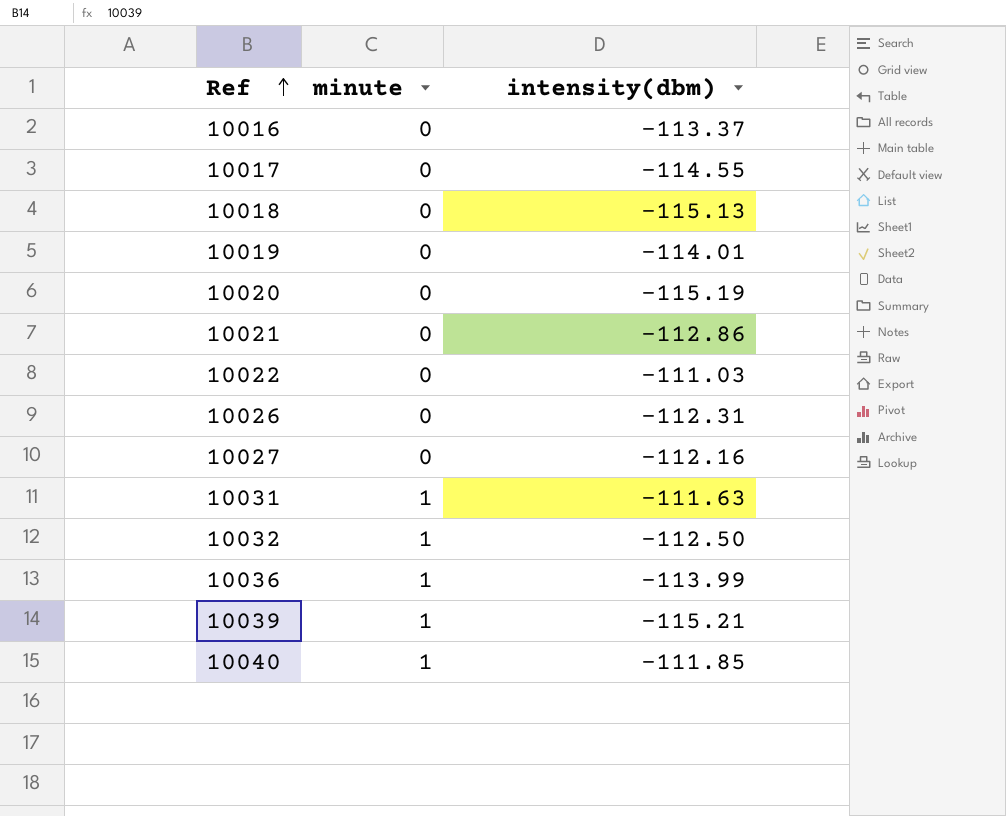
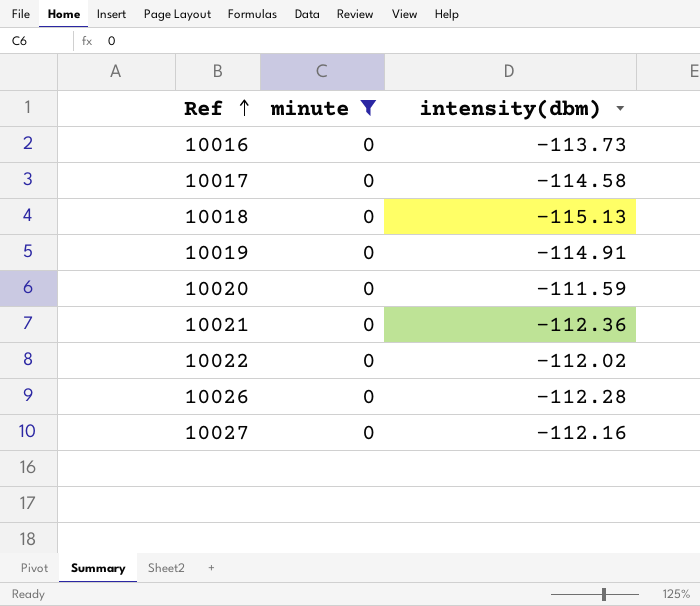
filter: none -> minute = 0
10016 | intensity(dbm): -113.37 -> -113.73
10017 | intensity(dbm): -114.55 -> -114.58
10019 | intensity(dbm): -114.01 -> -114.91
10020 | intensity(dbm): -115.19 -> -111.59
10021 | intensity(dbm): -112.86 -> -112.36
10022 | intensity(dbm): -111.03 -> -112.02
10026 | intensity(dbm): -112.31 -> -112.28

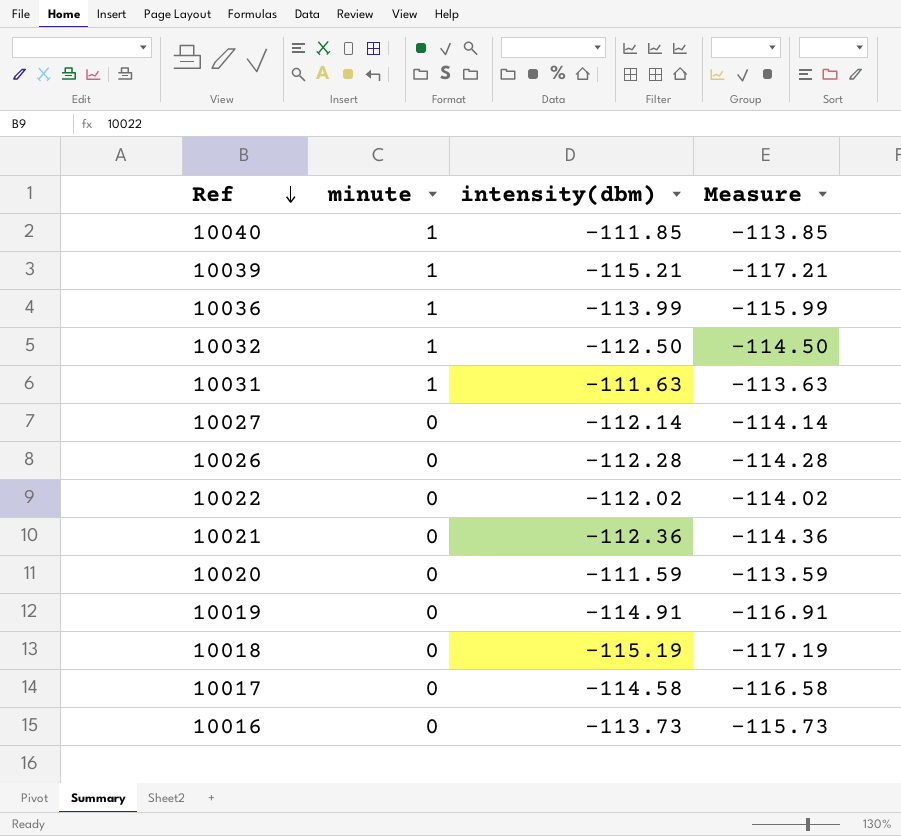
filter: minute = 0 -> none
row order: Ref ascending -> Ref descending
column Measure | formula: none -> [intensity(dbm)] - 2
10027 | intensity(dbm): -112.16 -> -112.14
10018 | intensity(dbm): -115.13 -> -115.19

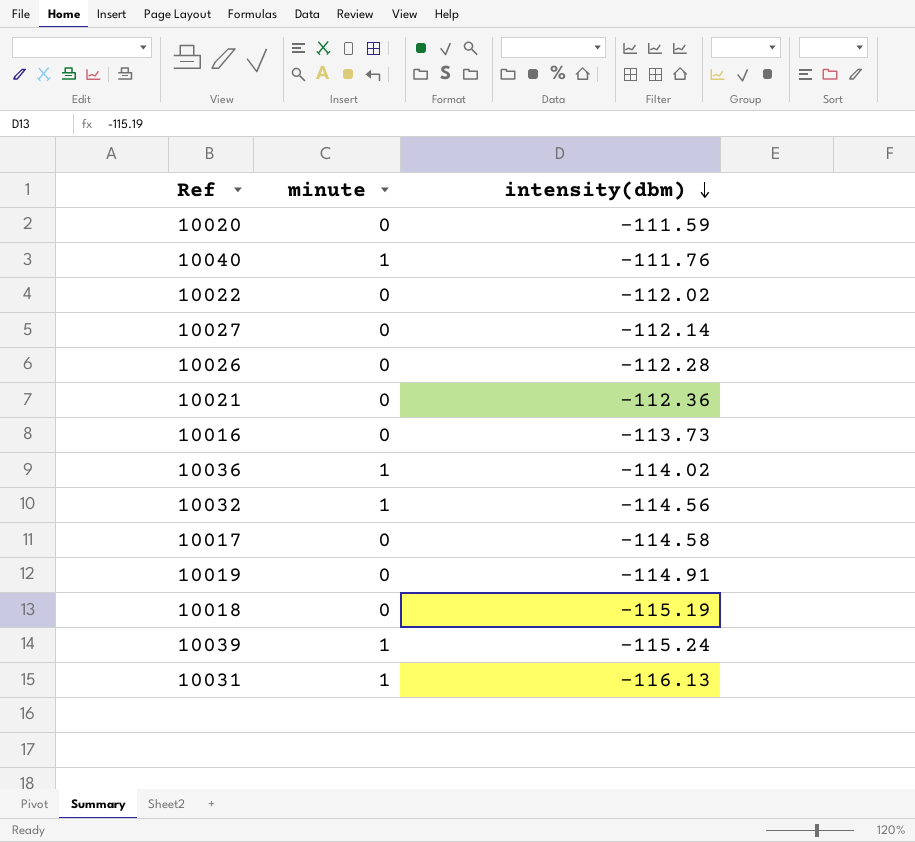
row order: Ref descending -> intensity(dbm) descending
column Measure | formula: [intensity(dbm)] - 2 -> none
10040 | intensity(dbm): -111.85 -> -111.76
10036 | intensity(dbm): -113.99 -> -114.02
10032 | intensity(dbm): -112.50 -> -114.56
10039 | intensity(dbm): -115.21 -> -115.24
10031 | intensity(dbm): -111.63 -> -116.13

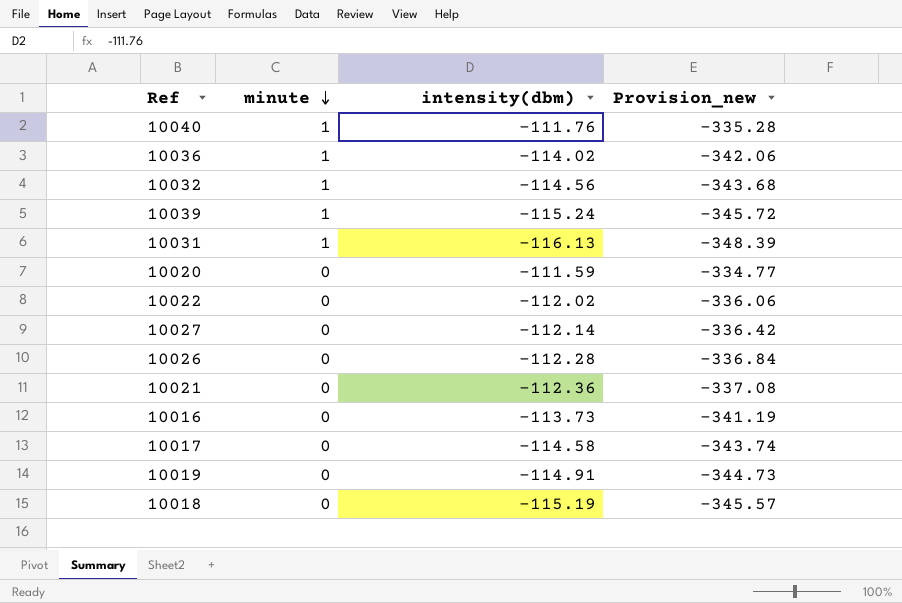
row order: intensity(dbm) descending -> minute descending
column Provision_new | formula: none -> [intensity(dbm)] * 3

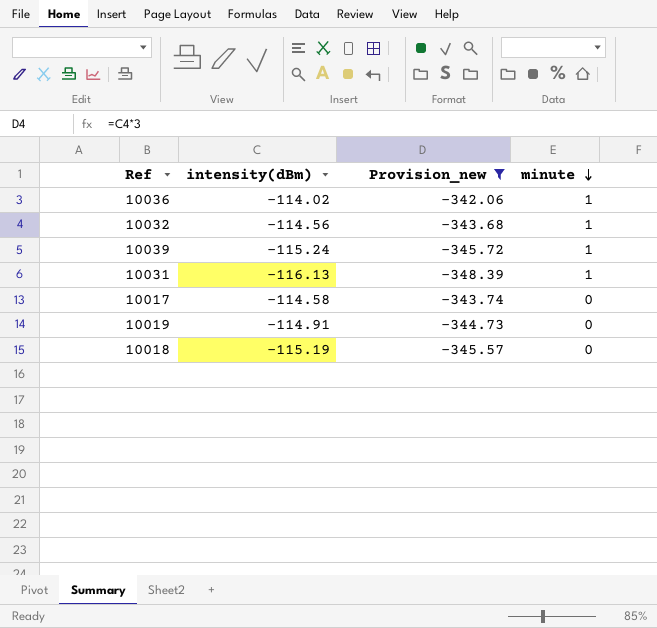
filter: none -> Provision_new <= -342.06
column name: intensity(dbm) -> intensity(dBm)
column minute | position: 2 -> 4

